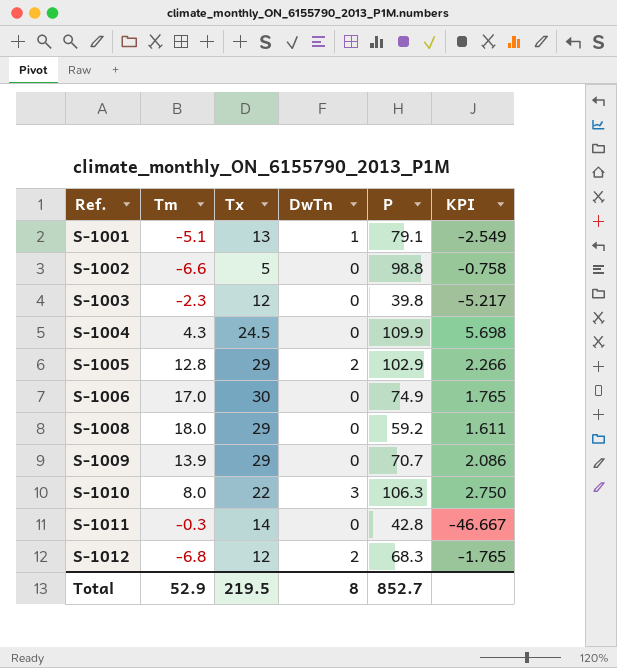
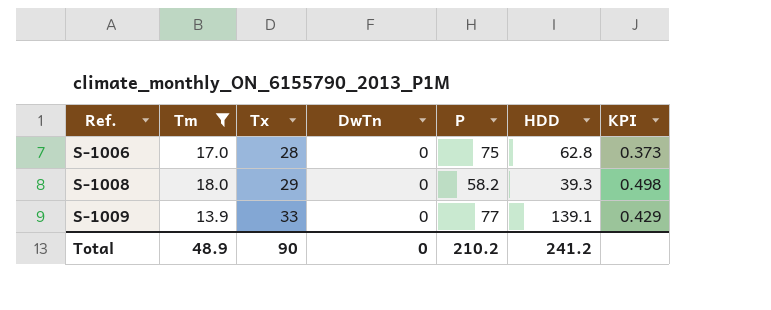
filter: none -> Tm >= 13.9
column HDD | position: none -> 6
column KPI | formula: [Tx] / [Tm] -> [Tx] / [P]
S-1006 | Tx: 30 -> 28
S-1006 | P: 74.9 -> 75
S-1008 | P: 59.2 -> 58.2
S-1009 | Tx: 29 -> 33
S-1009 | P: 70.7 -> 77
Total | Tm: 52.9 -> 48.9
Total | Tx: 219.5 -> 90
Total | DwTn: 8 -> 0
Total | P: 852.7 -> 210.2

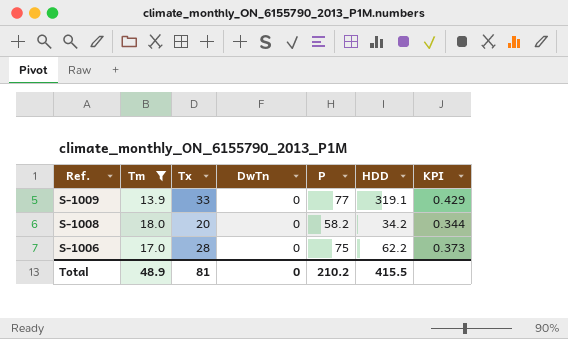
row order: Ref. ascending -> Ref. descending
S-1009 | HDD: 139.1 -> 319.1
S-1008 | Tx: 29 -> 20
S-1008 | HDD: 39.3 -> 34.2
S-1008 | KPI: 0.498 -> 0.344
S-1006 | HDD: 62.8 -> 62.2
Total | Tx: 90 -> 81
Total | HDD: 241.2 -> 415.5

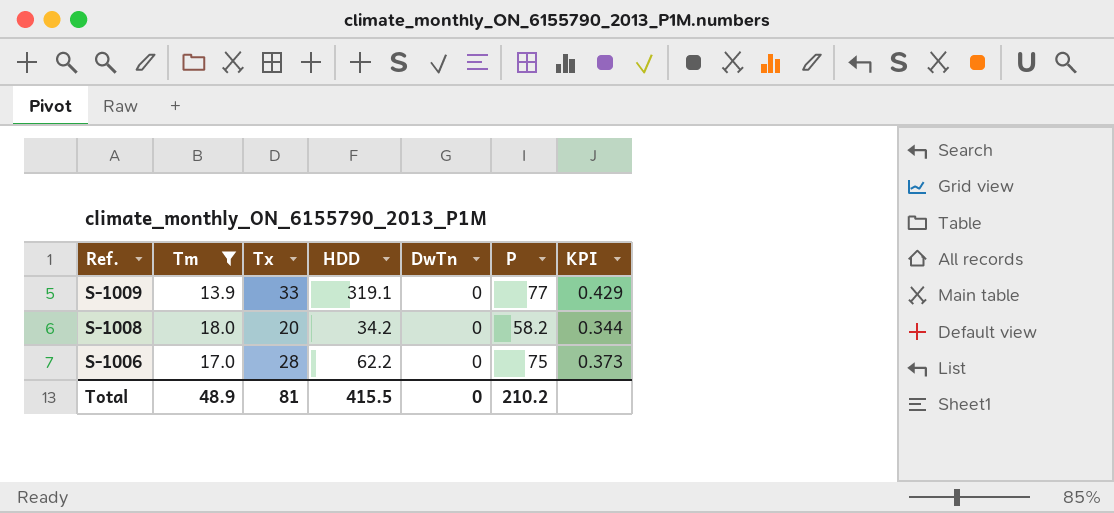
column HDD | position: 6 -> 4

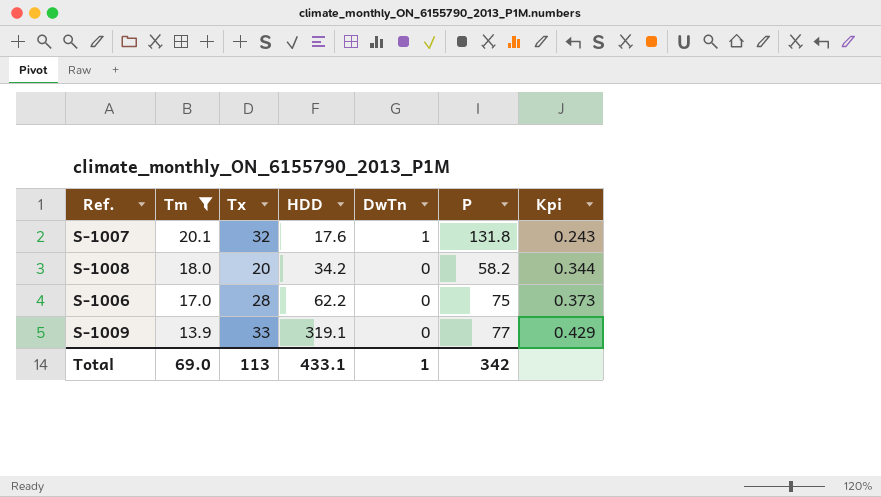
row order: Ref. descending -> Tm descending
column name: KPI -> Kpi
row S-1007: none -> 20.1 | 32 | 17.6 | 1 | 131.8 | 0.243
Total | Tm: 48.9 -> 69.0
Total | Tx: 81 -> 113
Total | HDD: 415.5 -> 433.1
Total | DwTn: 0 -> 1
Total | P: 210.2 -> 342

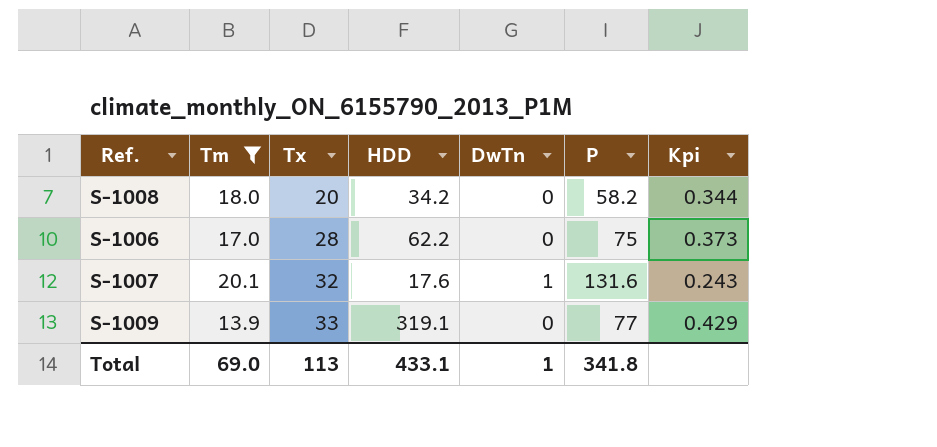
row order: Tm descending -> Tx ascending
S-1007 | P: 131.8 -> 131.6
Total | P: 342 -> 341.8

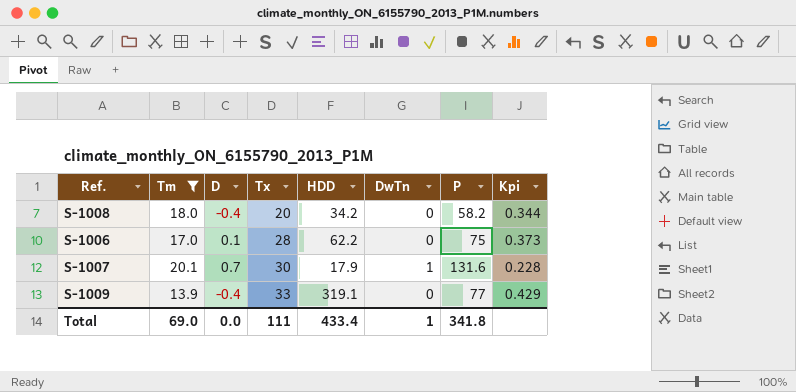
column D | position: none -> 3
S-1007 | Tx: 32 -> 30
S-1007 | HDD: 17.6 -> 17.9
S-1007 | Kpi: 0.243 -> 0.228
Total | Tx: 113 -> 111
Total | HDD: 433.1 -> 433.4

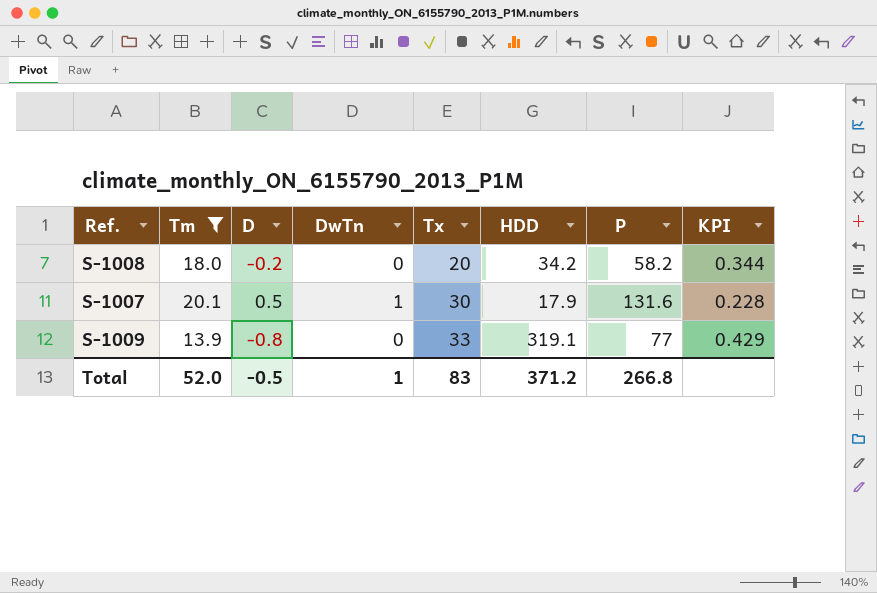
column DwTn | position: 6 -> 4
column name: Kpi -> KPI
row S-1006: 17.0 | 0.1 | 28 | 62.2 | 0 | 75 | 0.373 -> none
S-1008 | D: -0.4 -> -0.2
S-1007 | D: 0.7 -> 0.5
S-1009 | D: -0.4 -> -0.8
Total | Tm: 69.0 -> 52.0
Total | D: 0.0 -> -0.5
Total | Tx: 111 -> 83
Total | HDD: 433.4 -> 371.2
Total | P: 341.8 -> 266.8

